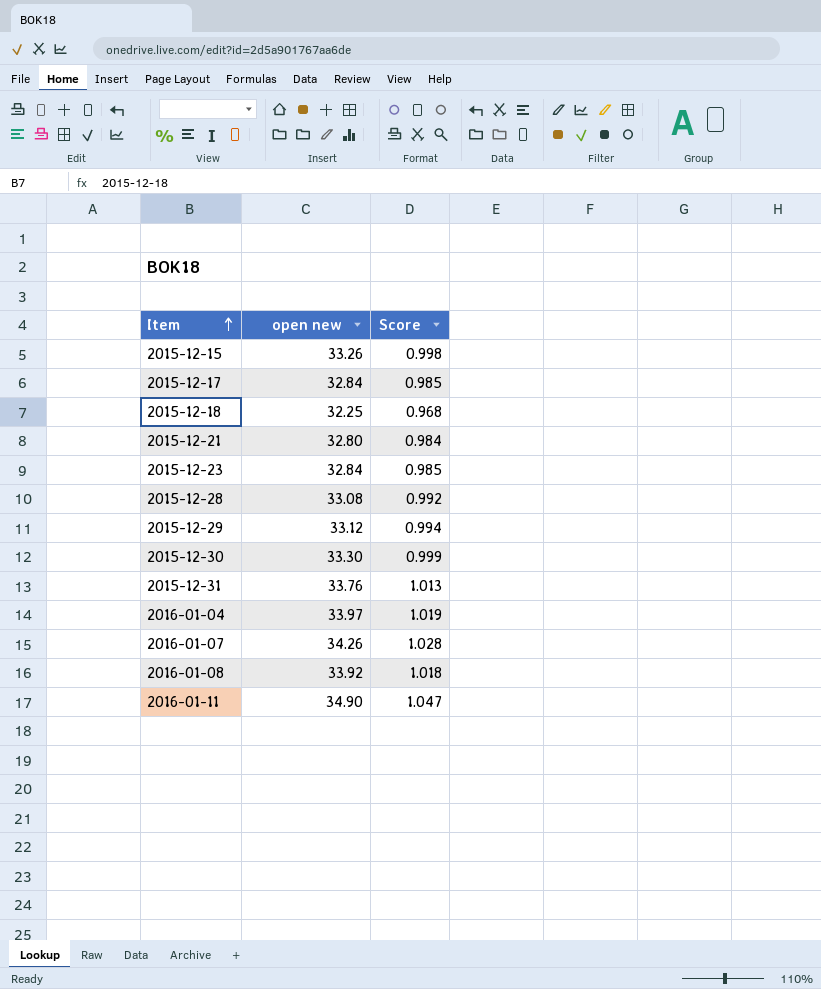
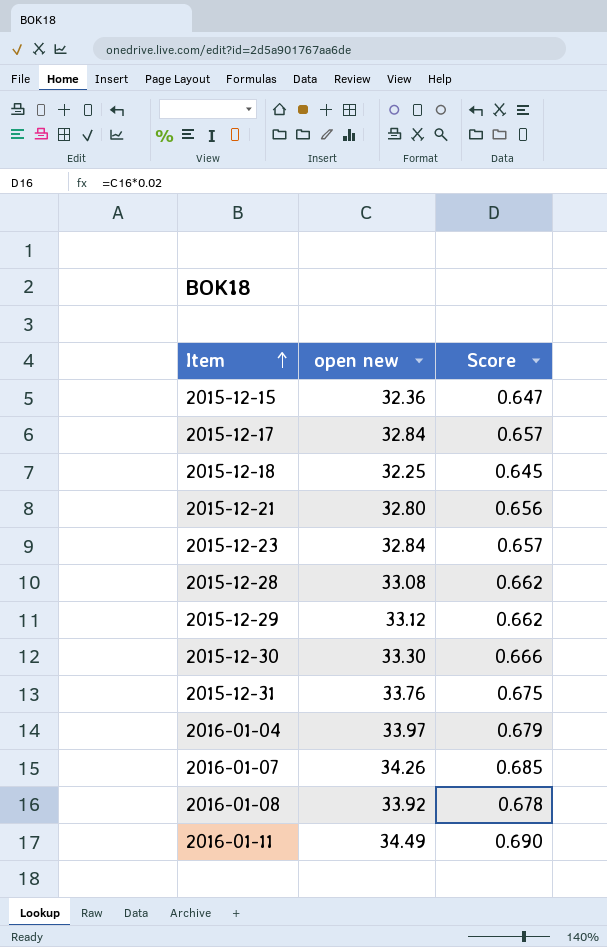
column Score | formula: [open new] * 0.03 -> [open new] * 0.02
2015-12-15 | open new: 33.26 -> 32.36
2016-01-11 | open new: 34.90 -> 34.49

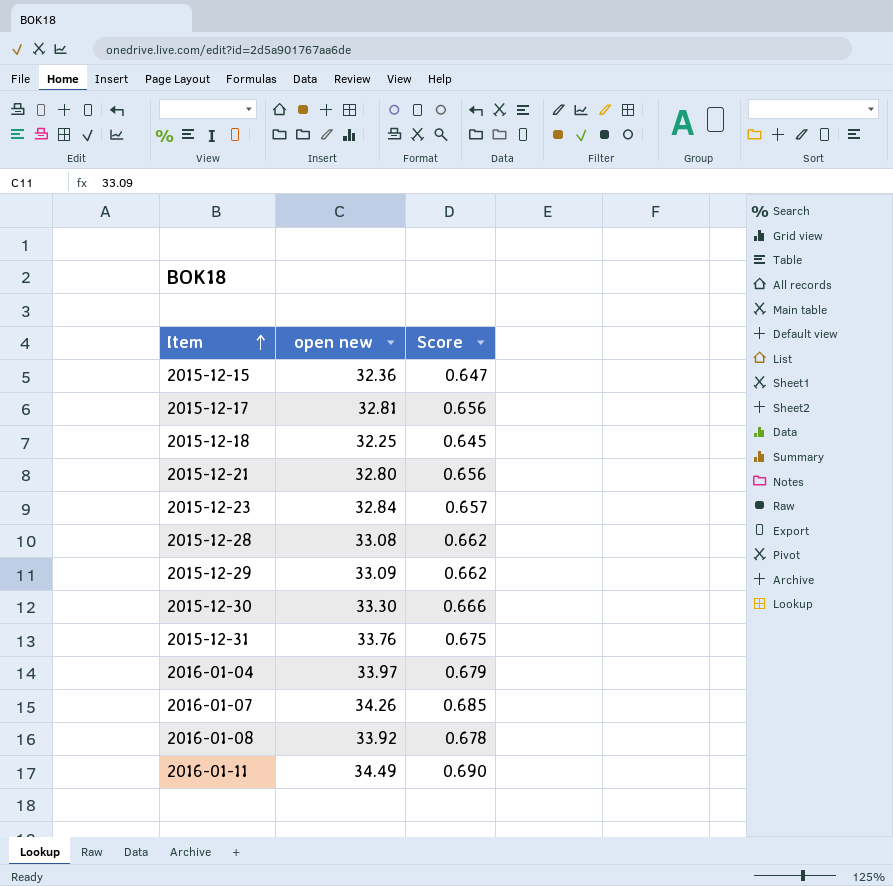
2015-12-17 | open new: 32.84 -> 32.81
2015-12-17 | Score: 0.657 -> 0.656
2015-12-29 | open new: 33.12 -> 33.09

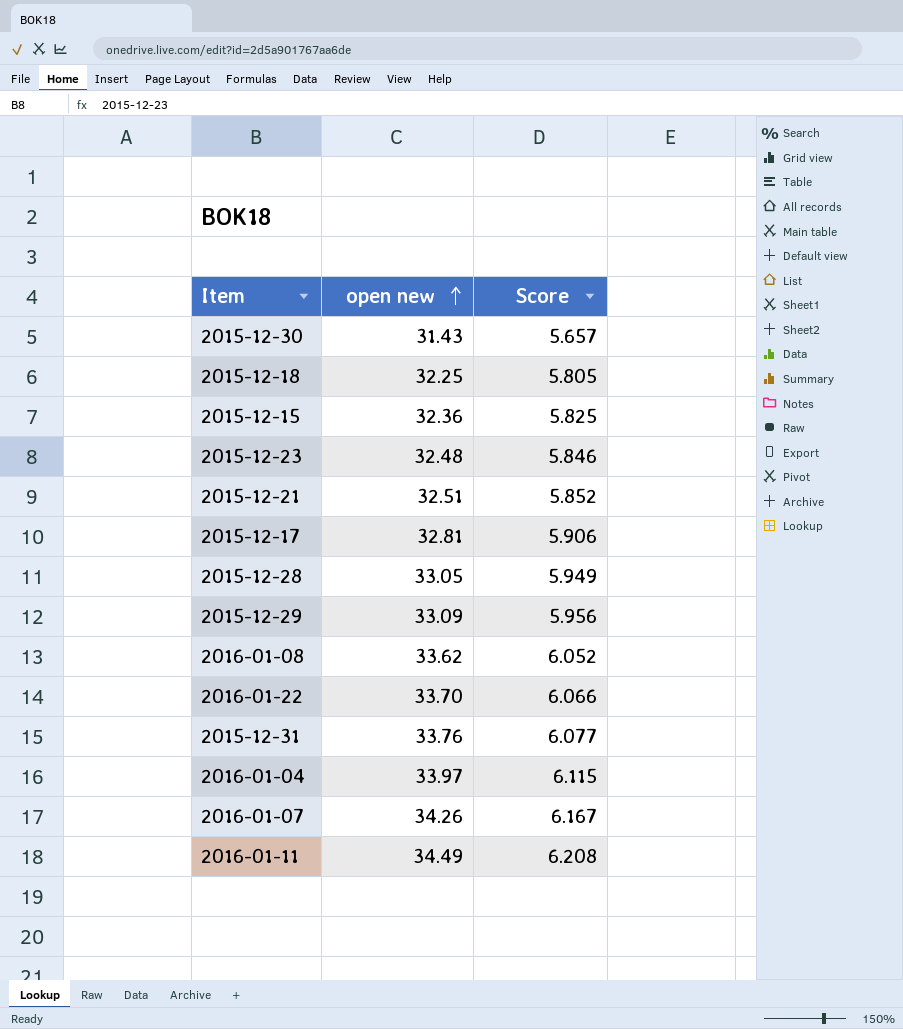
row order: Item ascending -> open new ascending
column Score | formula: [open new] * 0.02 -> [open new] * 0.18
2015-12-30 | open new: 33.30 -> 31.43
2015-12-23 | open new: 32.84 -> 32.48
2015-12-21 | open new: 32.80 -> 32.51
2015-12-28 | open new: 33.08 -> 33.05
2016-01-08 | open new: 33.92 -> 33.62
row 2016-01-22: none -> 33.70 | 6.066

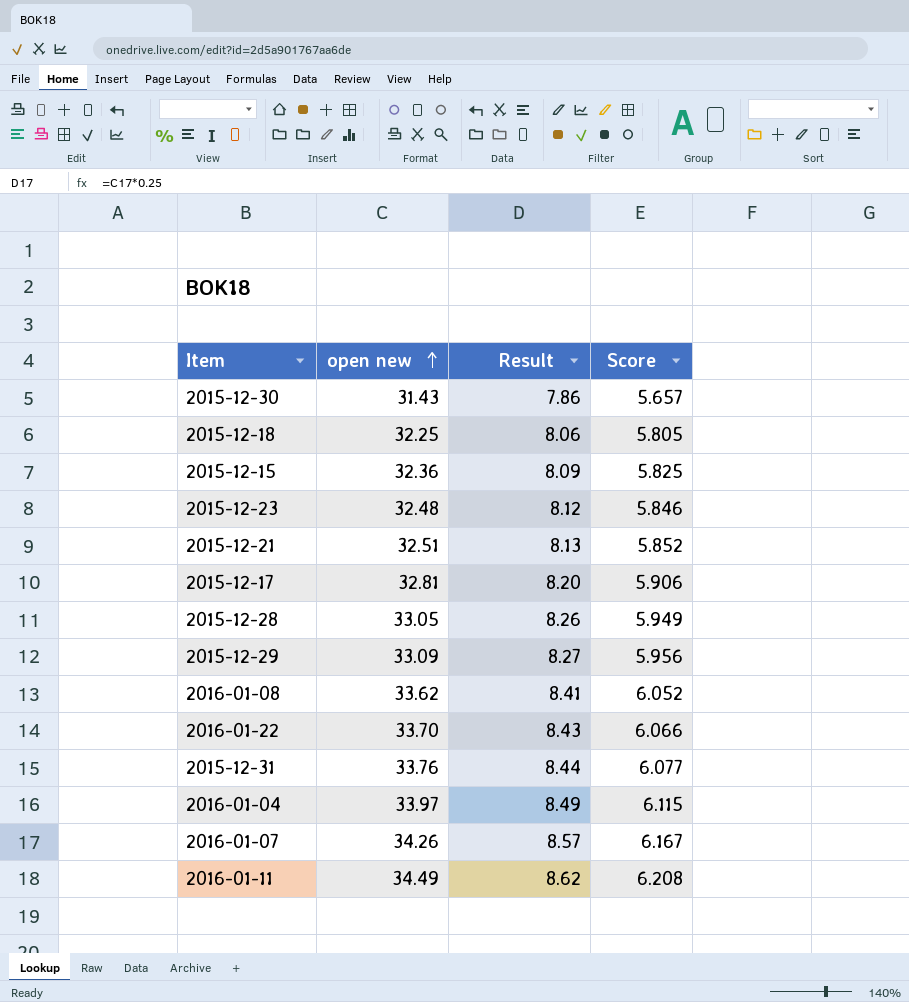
column Result | formula: none -> [open new] * 0.25

